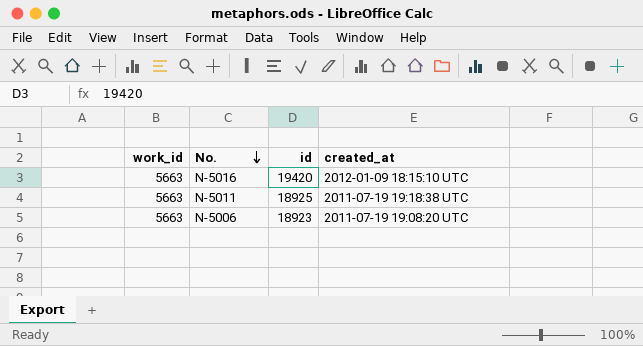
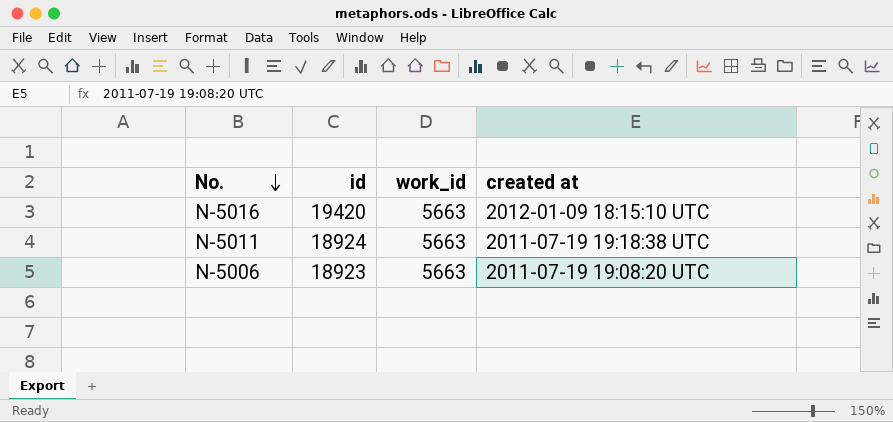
column work_id | position: 1 -> 3
column name: created_at -> created at
N-5011 | id: 18925 -> 18924

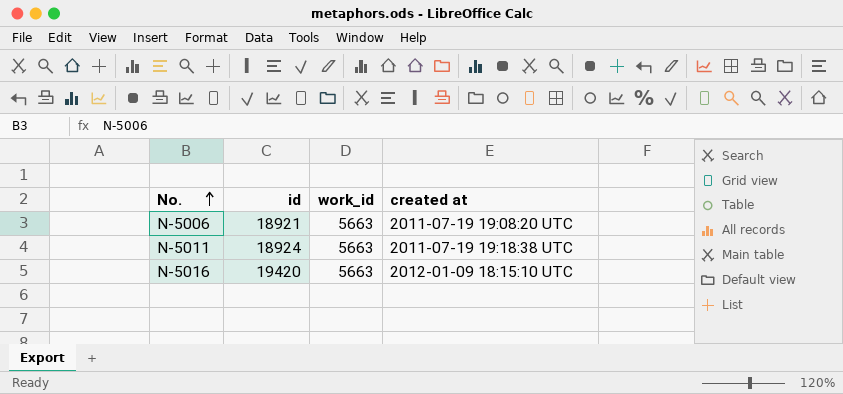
row order: No. descending -> No. ascending
N-5006 | id: 18923 -> 18921

